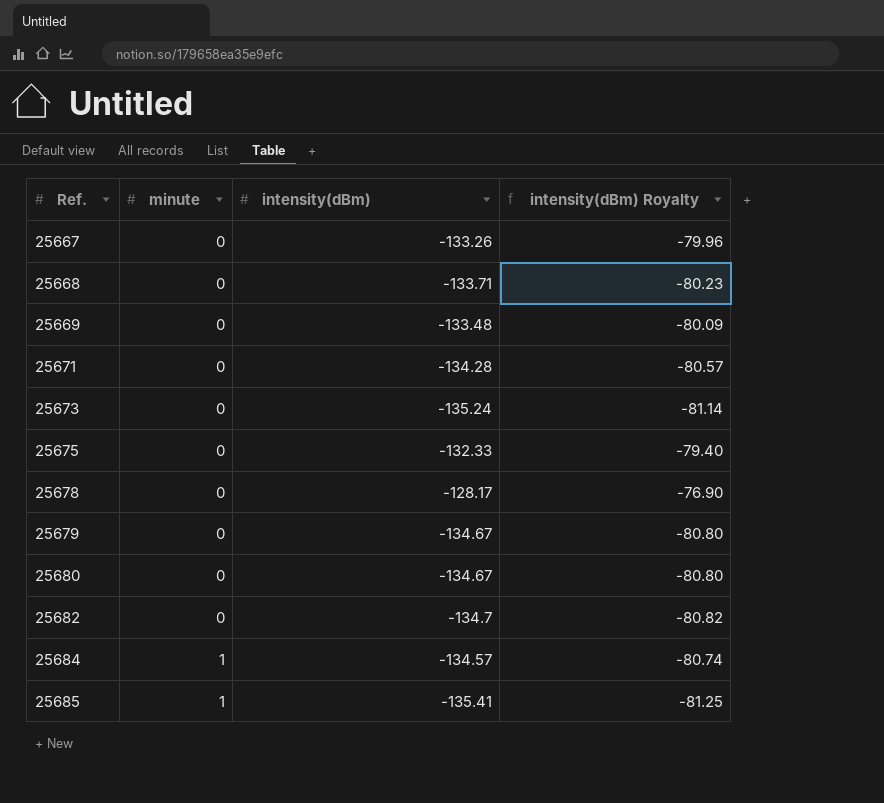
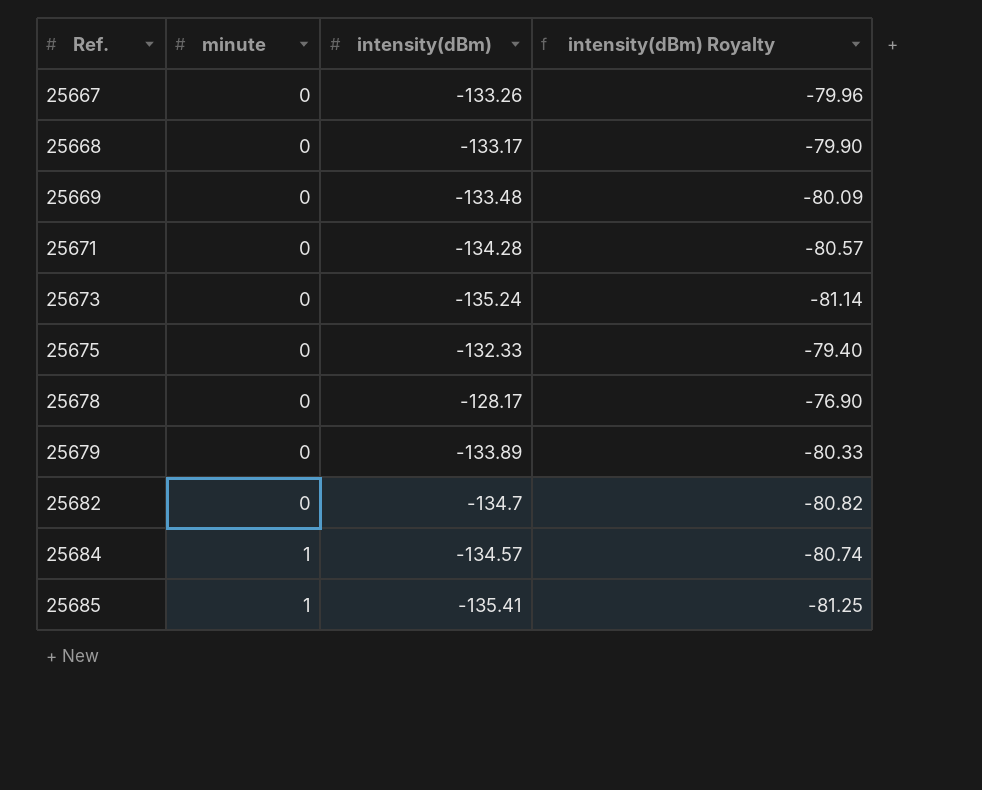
row 25680: 0 | -134.67 | -80.80 -> none
25668 | intensity(dBm): -133.71 -> -133.17
25668 | intensity(dBm) Royalty: -80.23 -> -79.90
25679 | intensity(dBm): -134.67 -> -133.89
25679 | intensity(dBm) Royalty: -80.80 -> -80.33

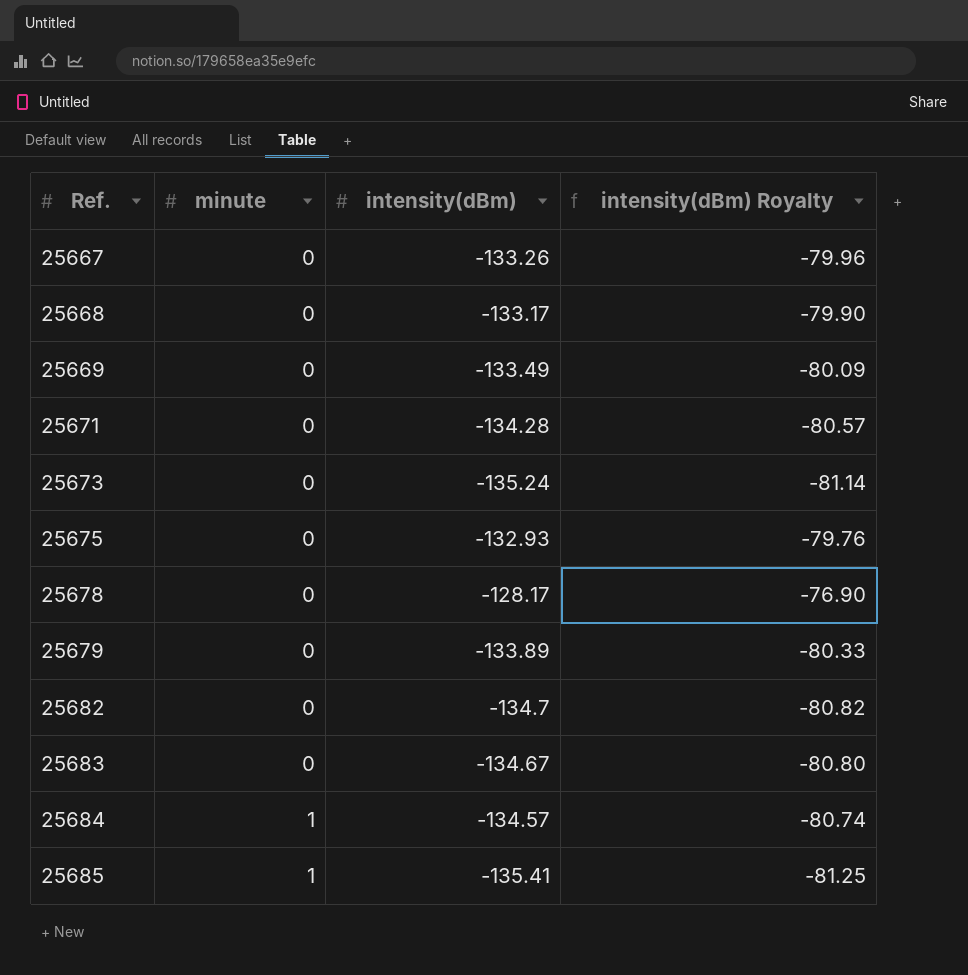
25669 | intensity(dBm): -133.48 -> -133.49
25675 | intensity(dBm): -132.33 -> -132.93
25675 | intensity(dBm) Royalty: -79.40 -> -79.76
row 25683: none -> 0 | -134.67 | -80.80

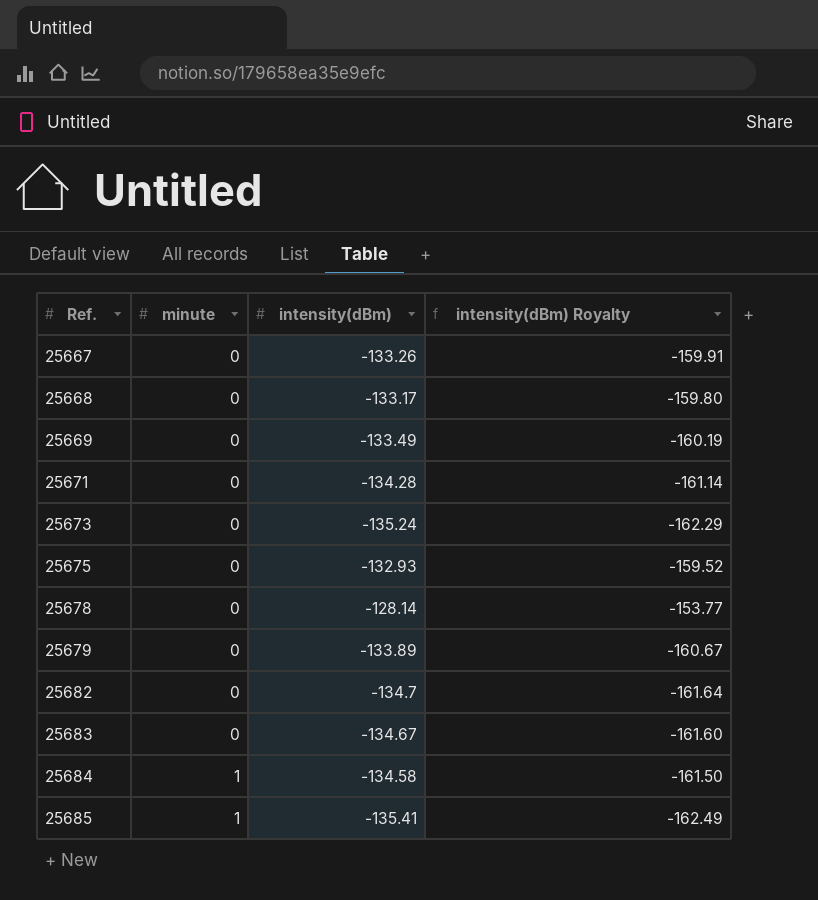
column intensity(dBm) Royalty | formula: [intensity(dBm)] * 0.6 -> [intensity(dBm)] * 1.2
25678 | intensity(dBm): -128.17 -> -128.14
25684 | intensity(dBm): -134.57 -> -134.58

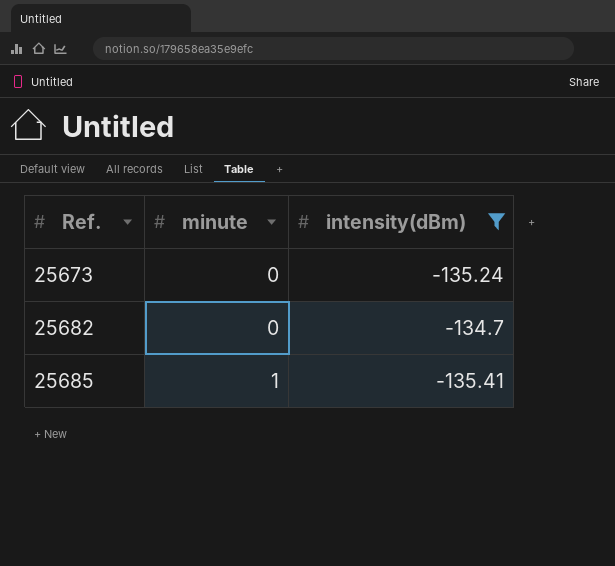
filter: none -> intensity(dBm) <= -134.7
column intensity(dBm) Royalty | formula: [intensity(dBm)] * 1.2 -> none

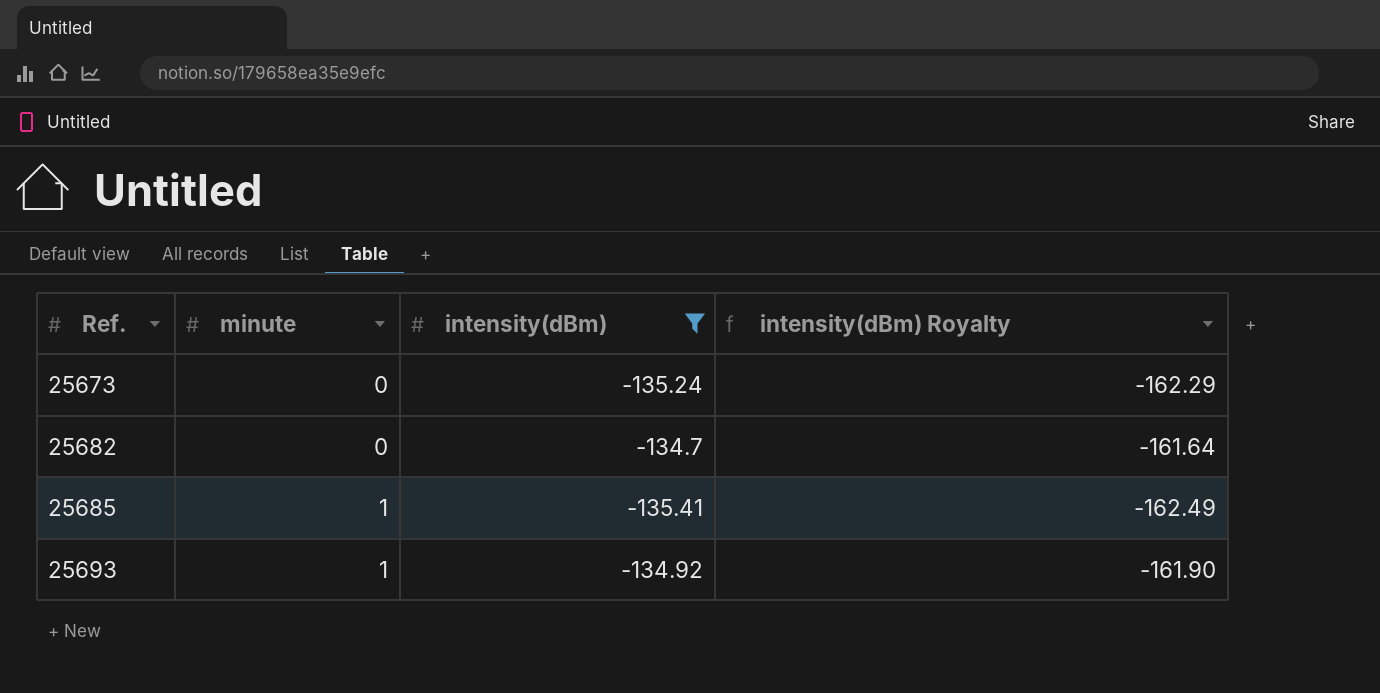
column intensity(dBm) Royalty | formula: none -> [intensity(dBm)] * 1.2
row 25693: none -> 1 | -134.92 | -161.90

